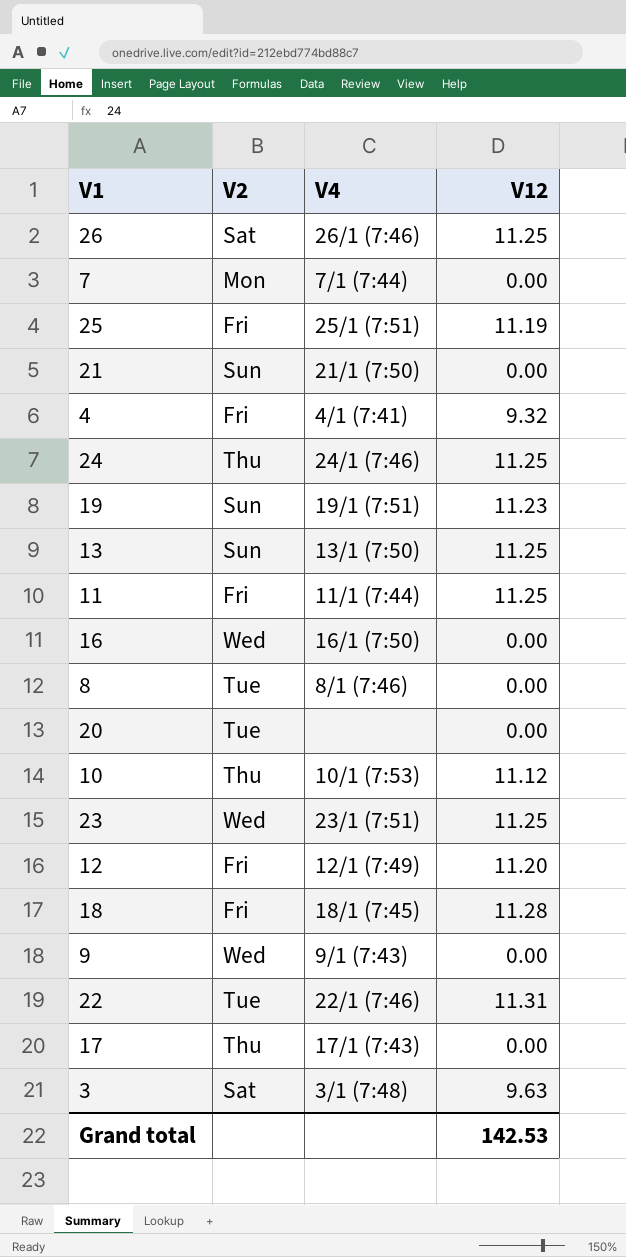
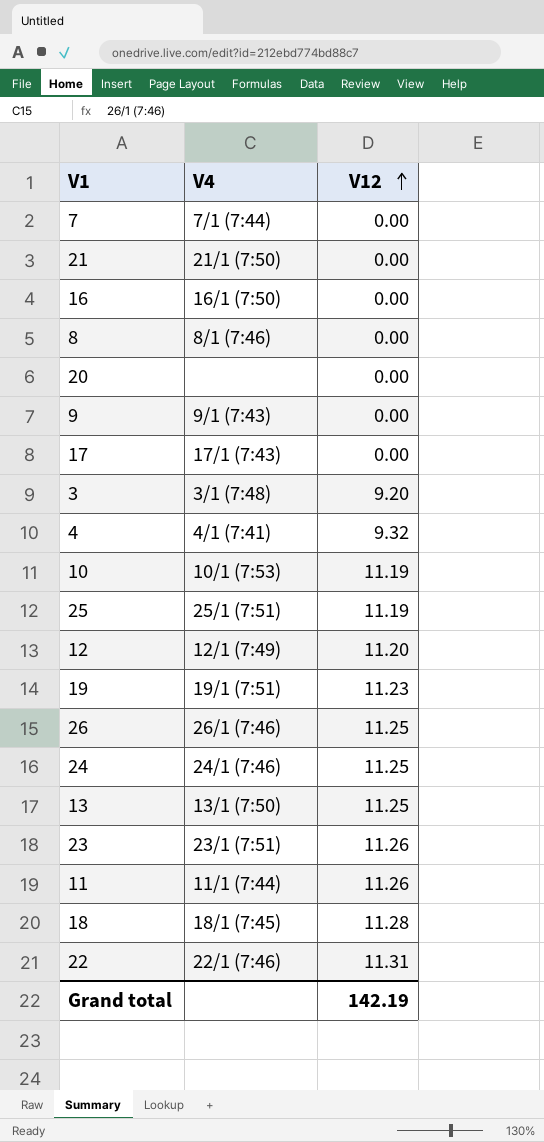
row order: none -> V12 ascending
column V2 | position: 2 -> none
3 | V12: 9.63 -> 9.20
10 | V12: 11.12 -> 11.19
23 | V12: 11.25 -> 11.26
11 | V12: 11.25 -> 11.26
Grand total | V12: 142.53 -> 142.19

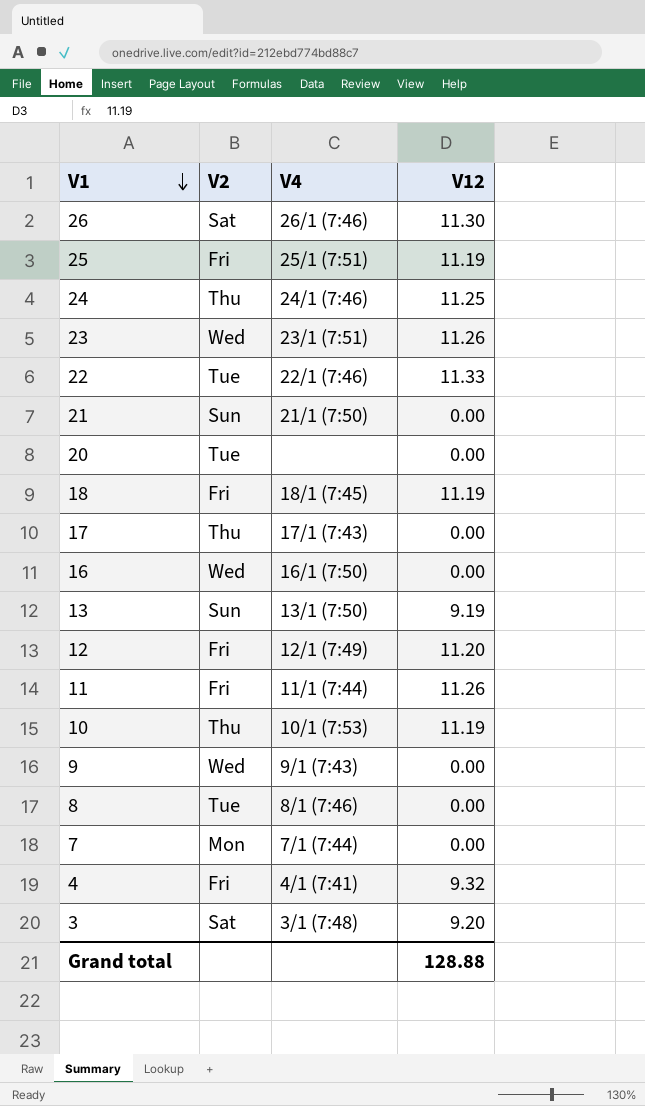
row order: V12 ascending -> V1 descending
column V2 | position: none -> 2
row 19: 19/1 (7:51) | 11.23 -> none
26 | V12: 11.25 -> 11.30
22 | V12: 11.31 -> 11.33
18 | V12: 11.28 -> 11.19
13 | V12: 11.25 -> 9.19
Grand total | V12: 142.19 -> 128.88

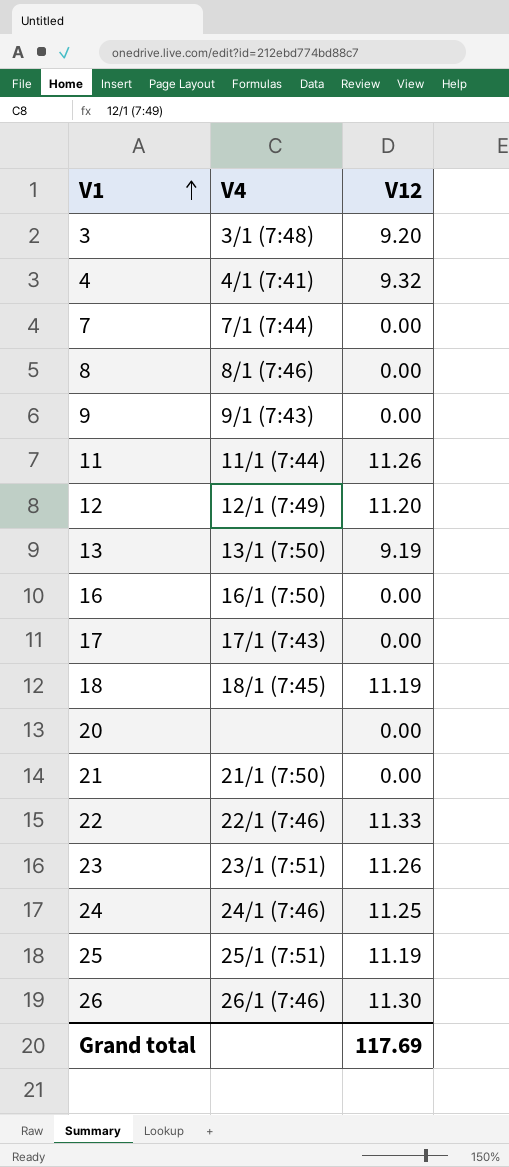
row order: V1 descending -> V1 ascending
column V2 | position: 2 -> none
row 10: Thu | 10/1 (7:53) | 11.19 -> none
Grand total | V12: 128.88 -> 117.69

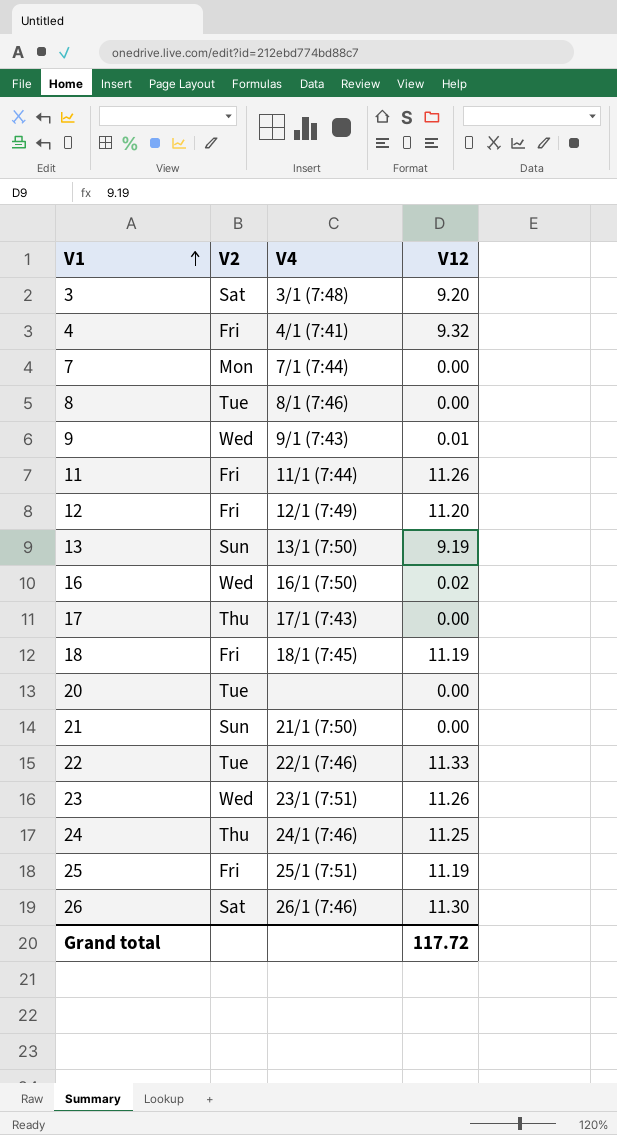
column V2 | position: none -> 2
9 | V12: 0.00 -> 0.01
16 | V12: 0.00 -> 0.02
Grand total | V12: 117.69 -> 117.72

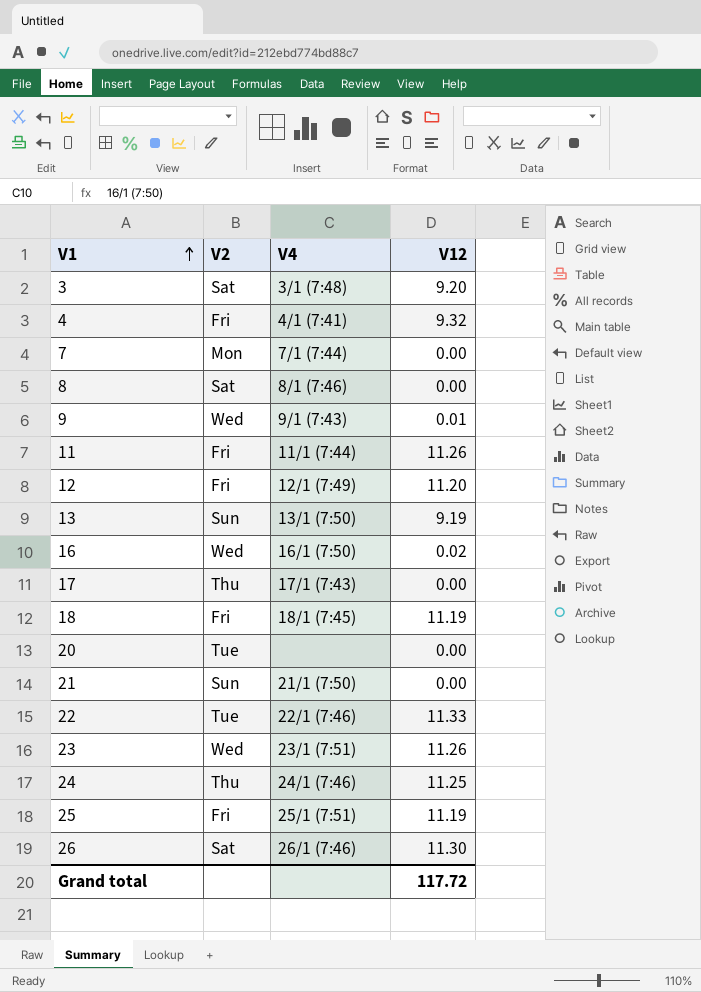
8 | V2: Tue -> Sat

